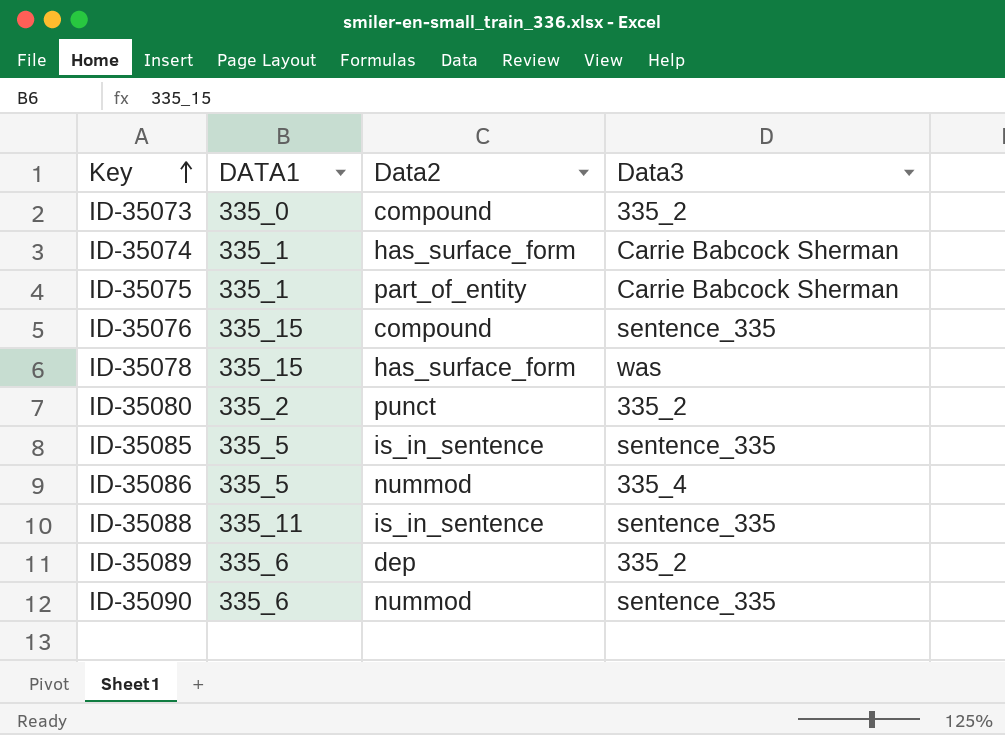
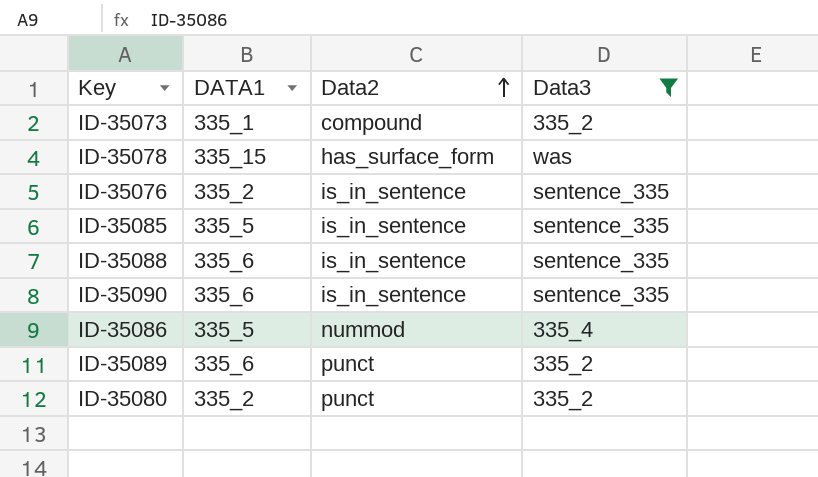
filter: none -> Data3 != Carrie Babcock Sherman
row order: Key ascending -> Data2 ascending
ID-35073 | DATA1: 335_0 -> 335_1
ID-35076 | DATA1: 335_15 -> 335_2
ID-35076 | Data2: compound -> is_in_sentence
ID-35088 | DATA1: 335_11 -> 335_6
ID-35090 | Data2: nummod -> is_in_sentence
ID-35089 | Data2: dep -> punct

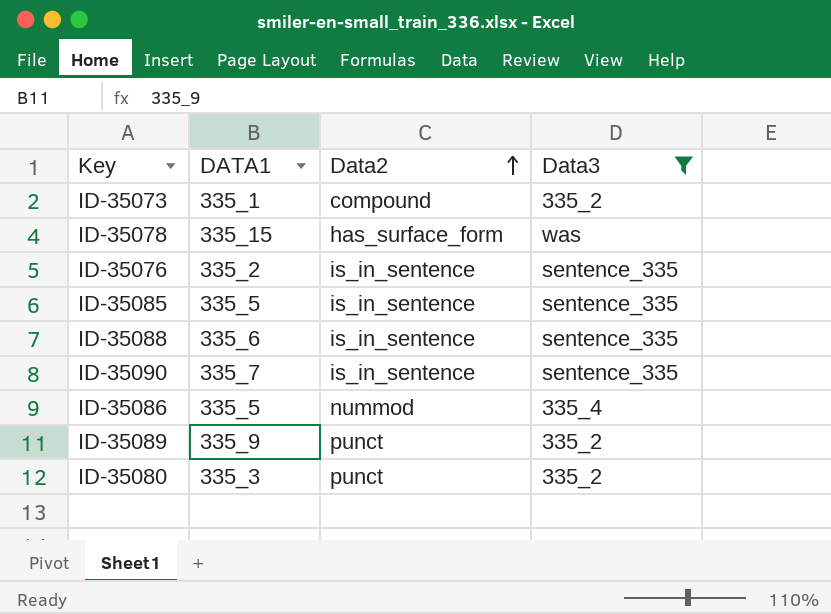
ID-35090 | DATA1: 335_6 -> 335_7
ID-35089 | DATA1: 335_6 -> 335_9
ID-35080 | DATA1: 335_2 -> 335_3

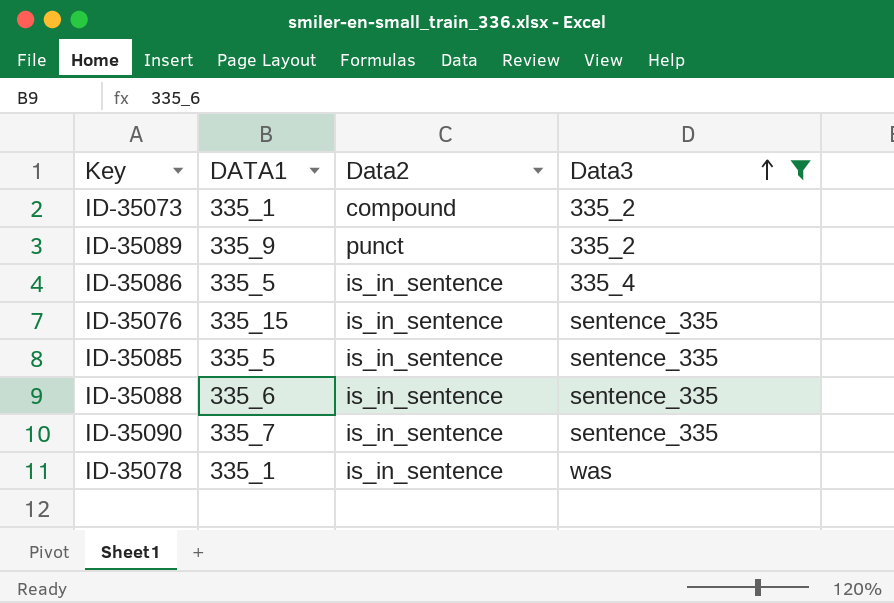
row order: Data2 ascending -> Data3 ascending
row ID-35080: 335_3 | punct | 335_2 -> none
ID-35086 | Data2: nummod -> is_in_sentence
ID-35076 | DATA1: 335_2 -> 335_15
ID-35078 | DATA1: 335_15 -> 335_1
ID-35078 | Data2: has_surface_form -> is_in_sentence

